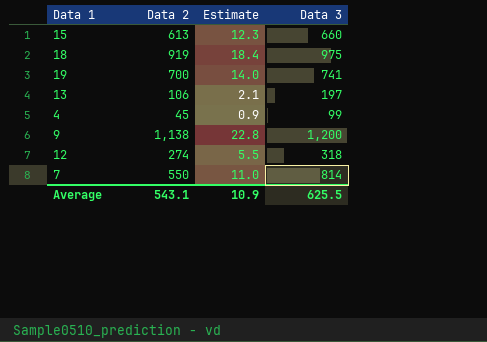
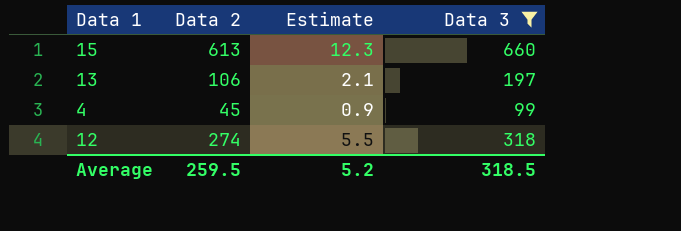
filter: none -> Data 3 <= 660
Average | Data 2: 543.1 -> 259.5
Average | Estimate: 10.9 -> 5.2
Average | Data 3: 625.5 -> 318.5

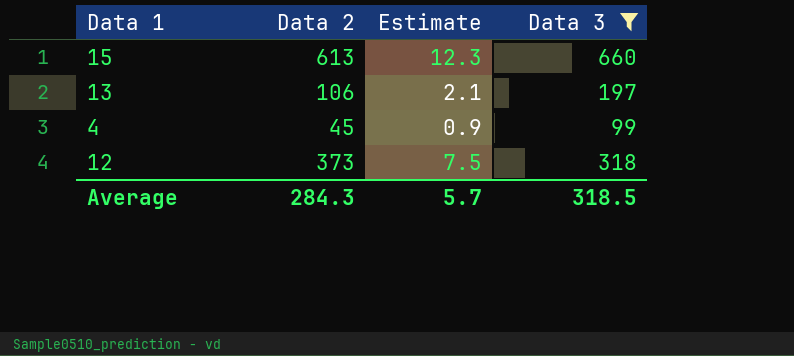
12 | Data 2: 274 -> 373
12 | Estimate: 5.5 -> 7.5
Average | Data 2: 259.5 -> 284.3
Average | Estimate: 5.2 -> 5.7

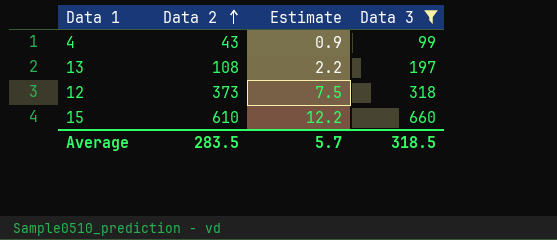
row order: none -> Data 2 ascending
4 | Data 2: 45 -> 43
13 | Data 2: 106 -> 108
13 | Estimate: 2.1 -> 2.2
15 | Data 2: 613 -> 610
15 | Estimate: 12.3 -> 12.2
Average | Data 2: 284.3 -> 283.5

